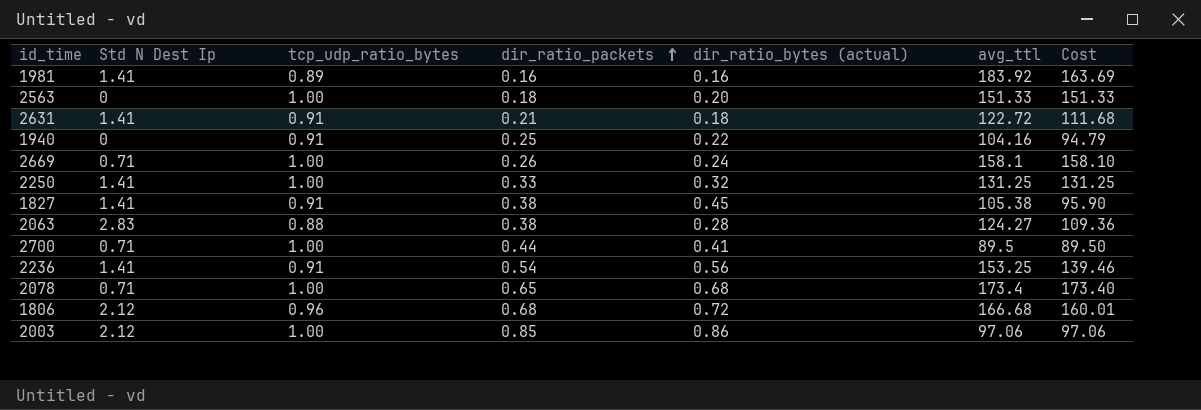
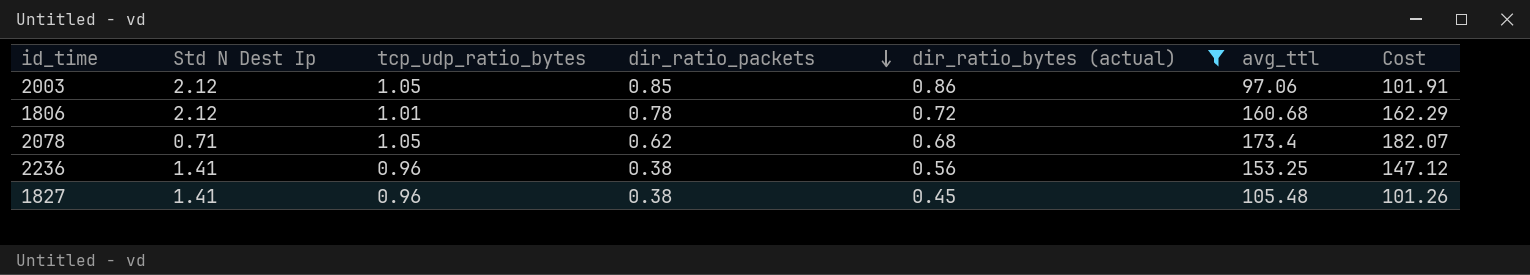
filter: none -> dir_ratio_bytes (actual) >= 0.45
row order: dir_ratio_packets ascending -> dir_ratio_packets descending
2003 | tcp_udp_ratio_bytes: 1.00 -> 1.05
2003 | Cost: 97.06 -> 101.91
1806 | tcp_udp_ratio_bytes: 0.96 -> 1.01
1806 | dir_ratio_packets: 0.68 -> 0.78
1806 | avg_ttl: 166.68 -> 160.68
1806 | Cost: 160.01 -> 162.29
2078 | tcp_udp_ratio_bytes: 1.00 -> 1.05
2078 | dir_ratio_packets: 0.65 -> 0.62
2078 | Cost: 173.40 -> 182.07
2236 | tcp_udp_ratio_bytes: 0.91 -> 0.96
2236 | dir_ratio_packets: 0.54 -> 0.38
2236 | Cost: 139.46 -> 147.12
1827 | tcp_udp_ratio_bytes: 0.91 -> 0.96
1827 | avg_ttl: 105.38 -> 105.48
1827 | Cost: 95.90 -> 101.26

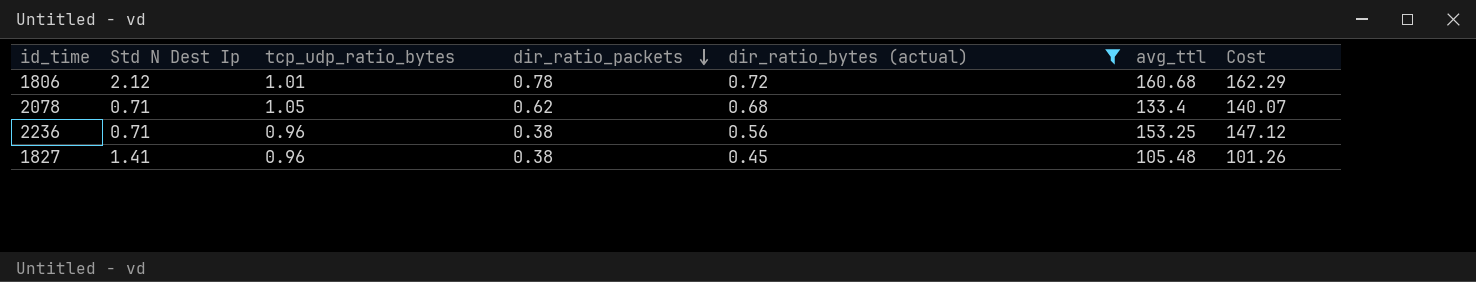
row 2003: 2.12 | 1.05 | 0.85 | 0.86 | 97.06 | 101.91 -> none
2078 | avg_ttl: 173.4 -> 133.4
2078 | Cost: 182.07 -> 140.07
2236 | Std N Dest Ip: 1.41 -> 0.71

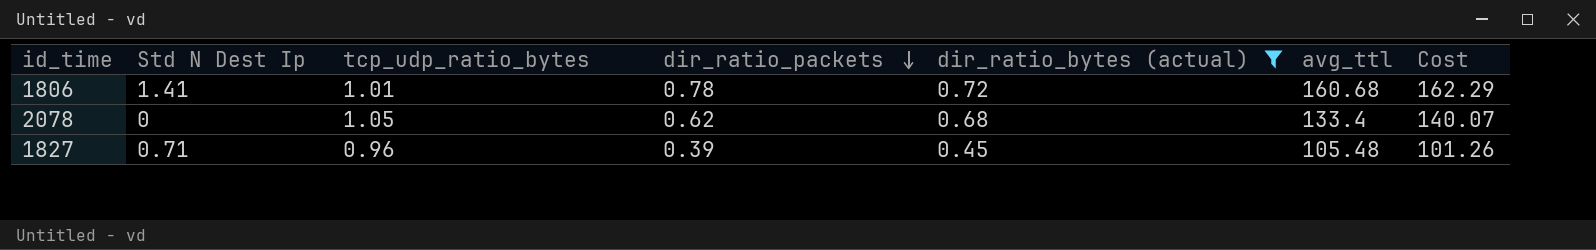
row 2236: 0.71 | 0.96 | 0.38 | 0.56 | 153.25 | 147.12 -> none
1806 | Std N Dest Ip: 2.12 -> 1.41
2078 | Std N Dest Ip: 0.71 -> 0
1827 | Std N Dest Ip: 1.41 -> 0.71
1827 | dir_ratio_packets: 0.38 -> 0.39

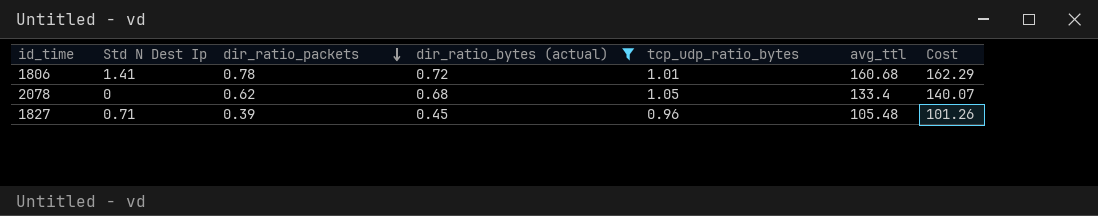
column tcp_udp_ratio_bytes | position: 3 -> 5

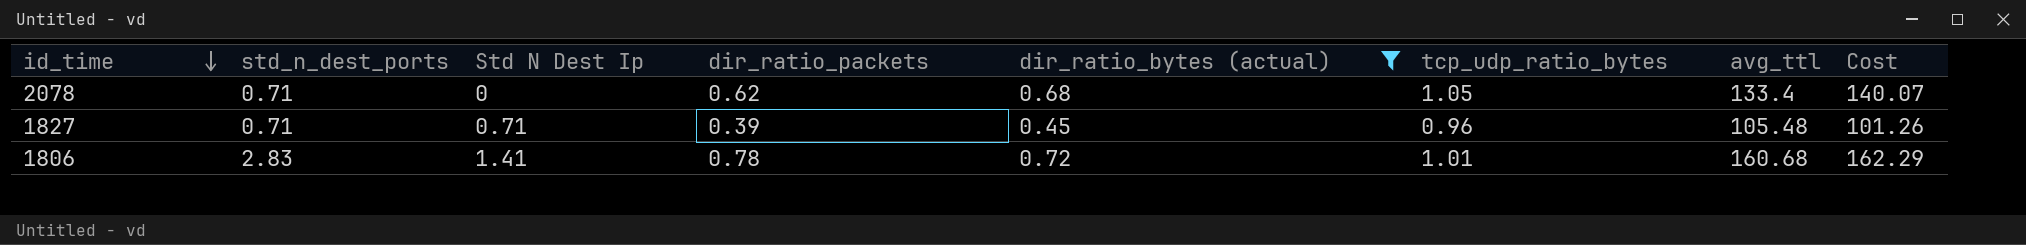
row order: dir_ratio_packets descending -> id_time descending
column std_n_dest_ports | position: none -> 2

